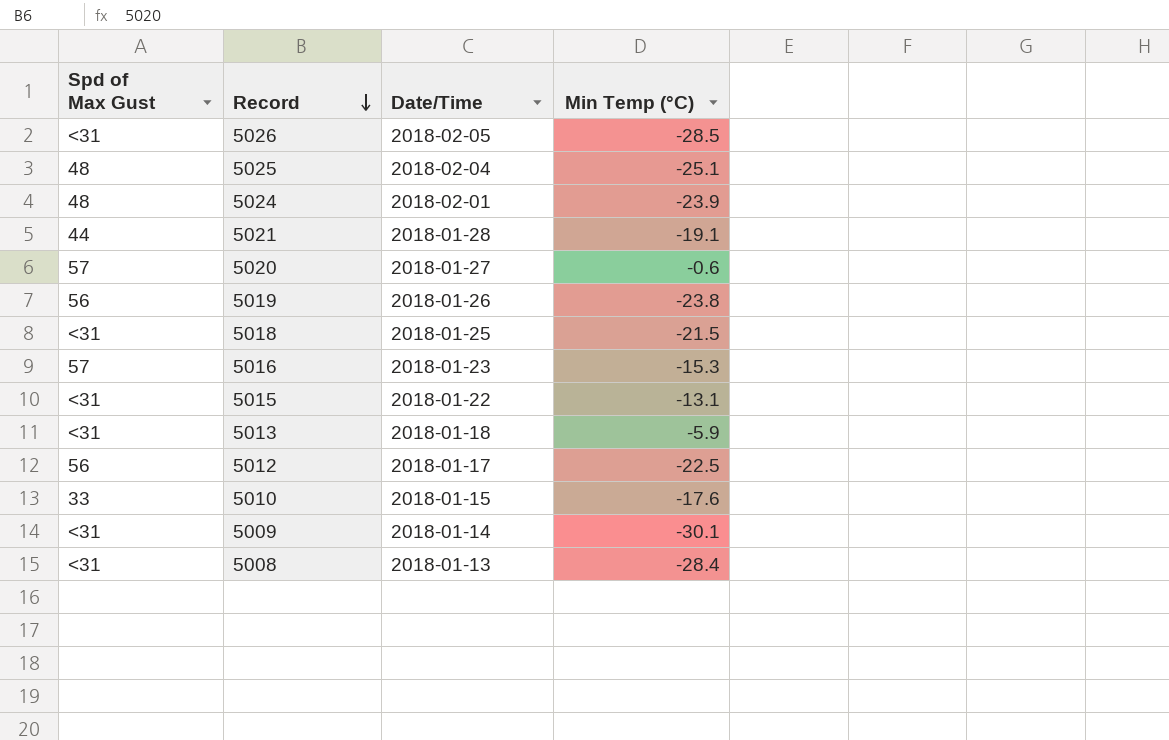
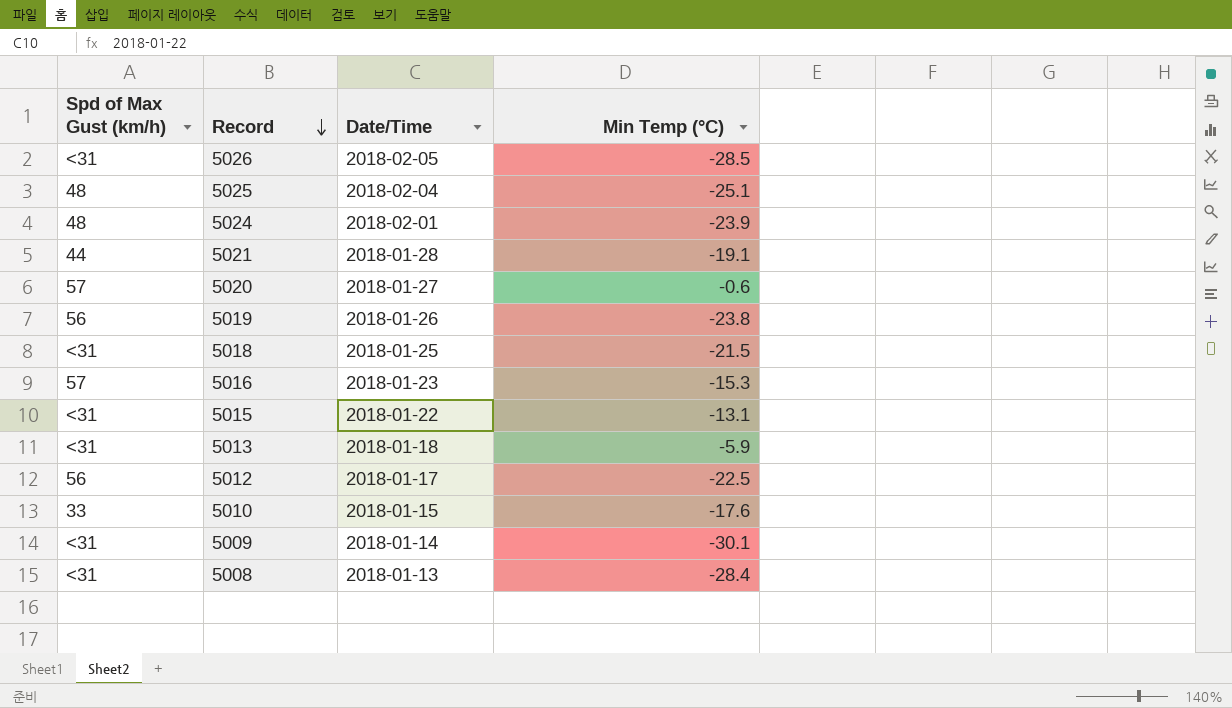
column name: Spd of Max Gust -> Spd of Max Gust (km/h)

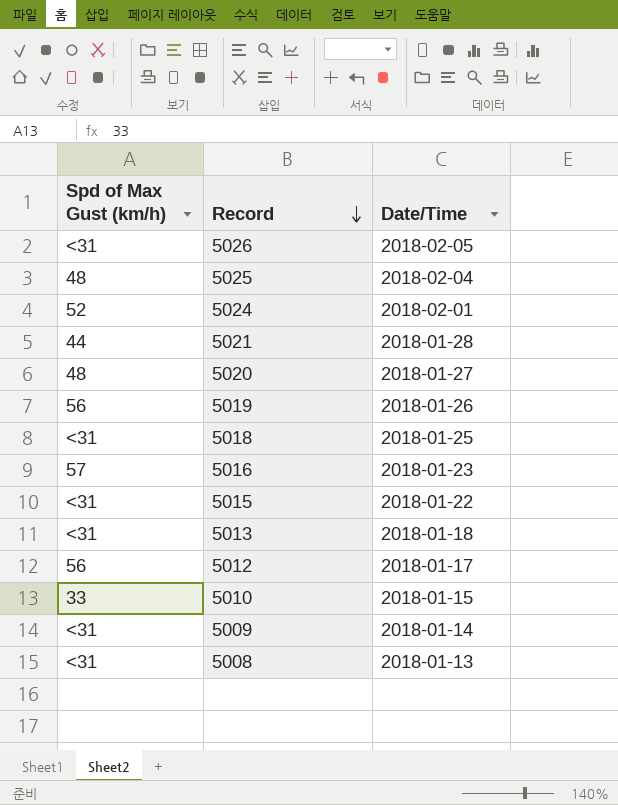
column Min Temp (°C) | position: 4 -> none
5024 | Spd of Max Gust (km/h): 48 -> 52
5020 | Spd of Max Gust (km/h): 57 -> 48

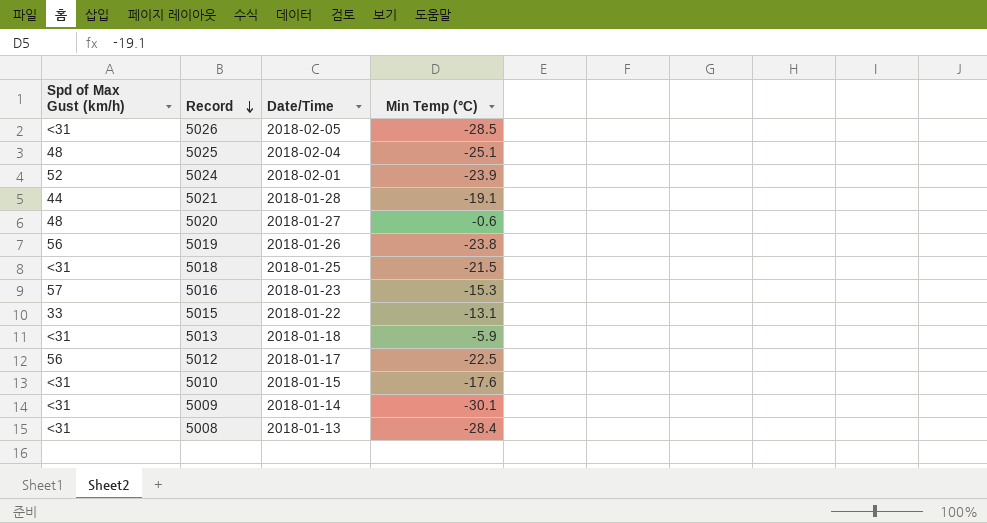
column Min Temp (°C) | position: none -> 4
5015 | Spd of Max Gust (km/h): <31 -> 33
5010 | Spd of Max Gust (km/h): 33 -> <31

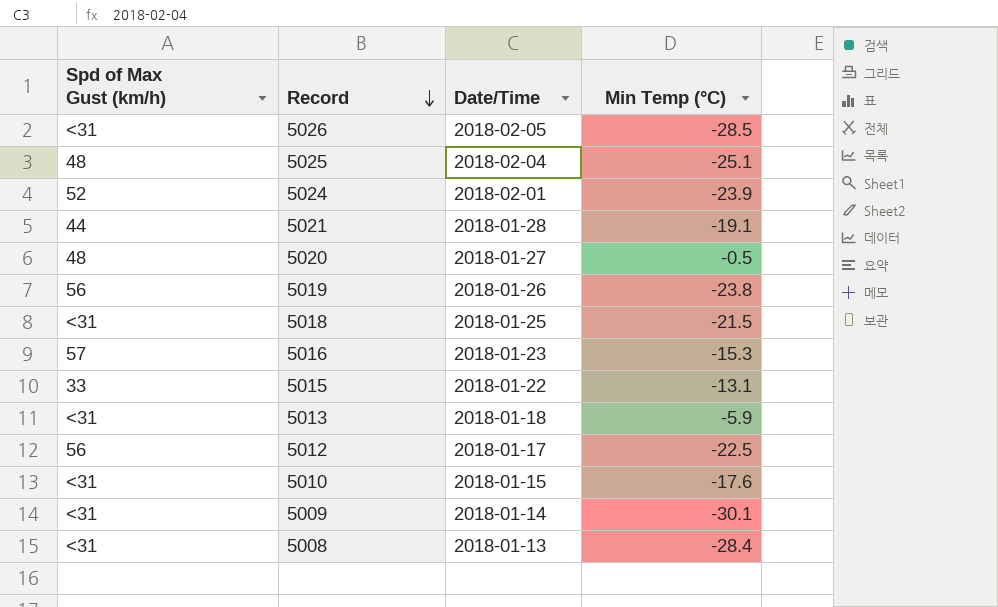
5020 | Min Temp (°C): -0.6 -> -0.5

